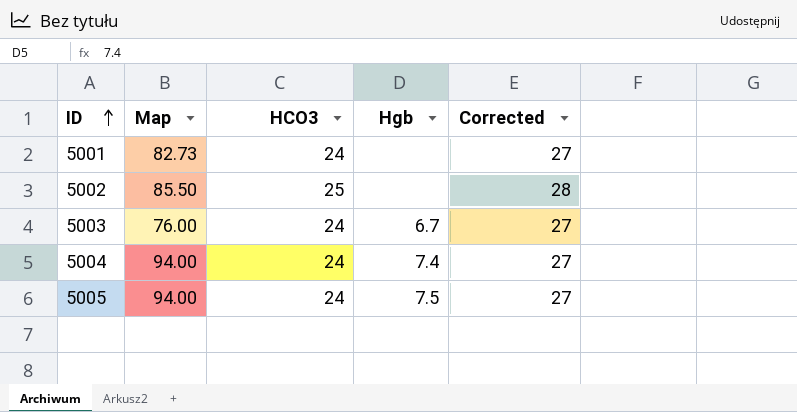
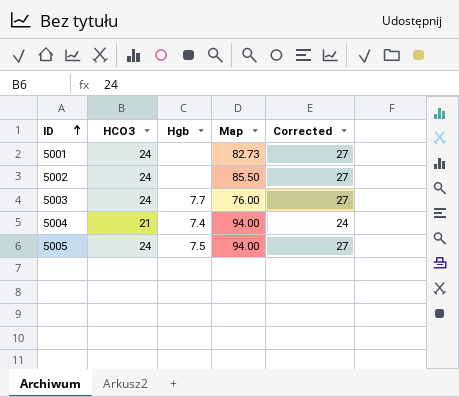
column Map | position: 2 -> 4
5002 | HCO3: 25 -> 24
5002 | Corrected: 28 -> 27
5003 | Hgb: 6.7 -> 7.7
5004 | HCO3: 24 -> 21
5004 | Corrected: 27 -> 24

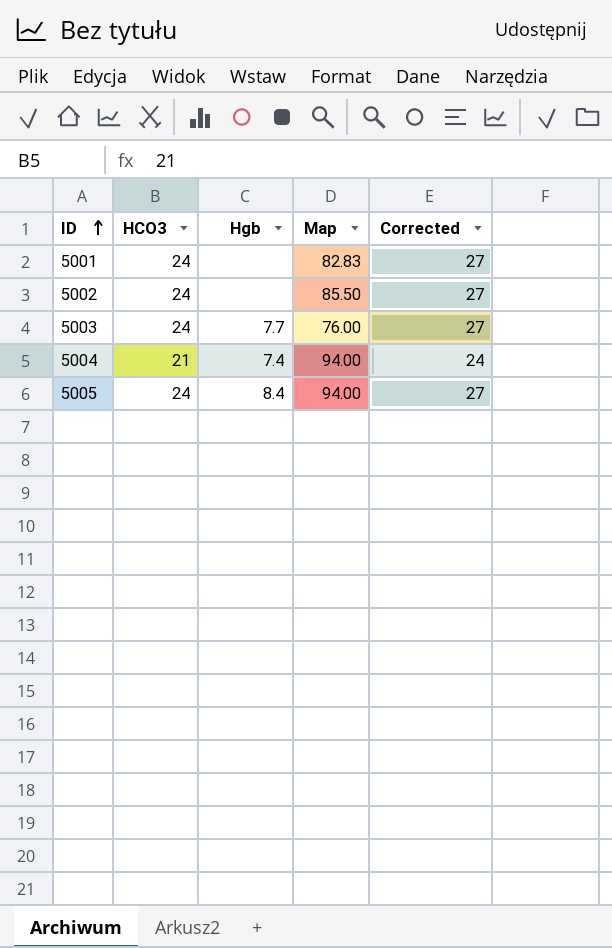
5001 | Map: 82.73 -> 82.83
5005 | Hgb: 7.5 -> 8.4

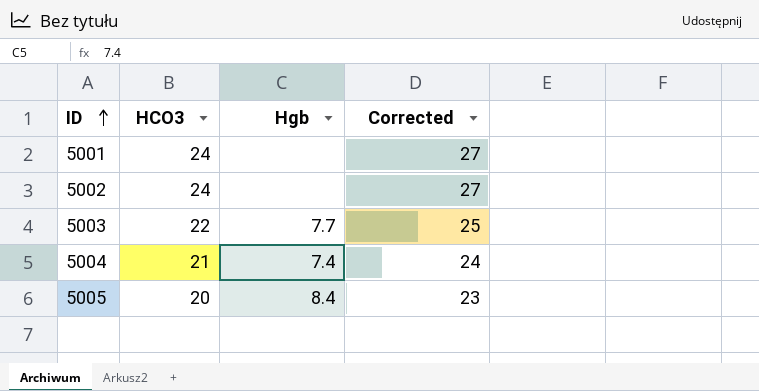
column Map | position: 4 -> none
5003 | HCO3: 24 -> 22
5003 | Corrected: 27 -> 25
5005 | HCO3: 24 -> 20
5005 | Corrected: 27 -> 23

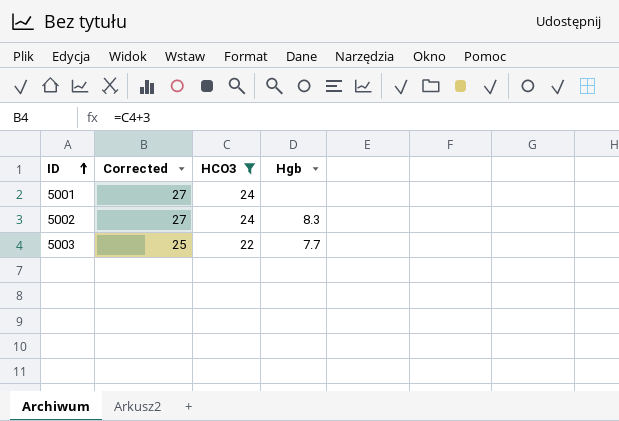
filter: none -> HCO3 >= 22
column Corrected | position: 4 -> 2
5002 | Hgb: none -> 8.3

